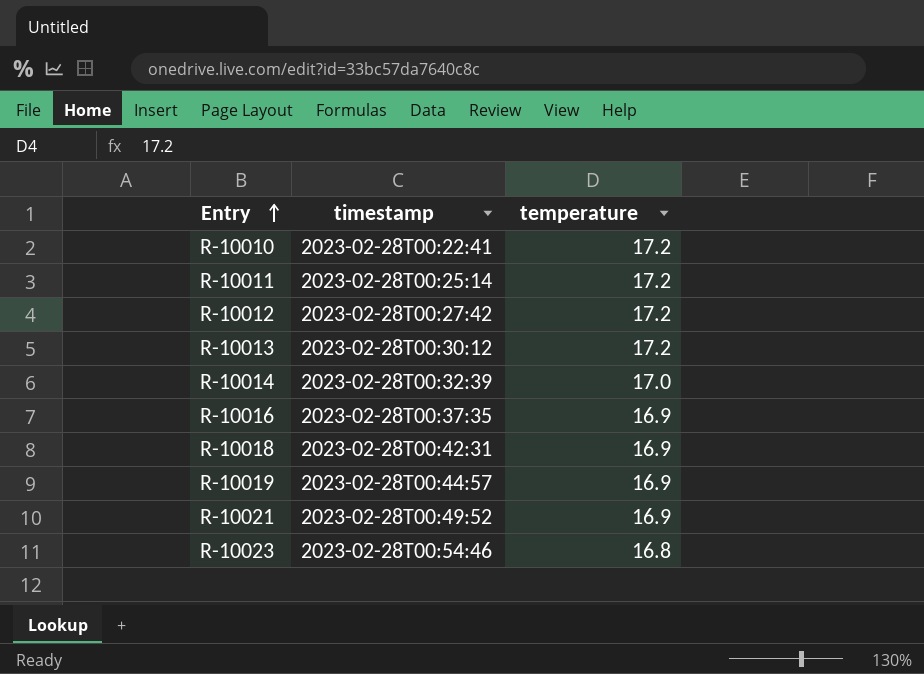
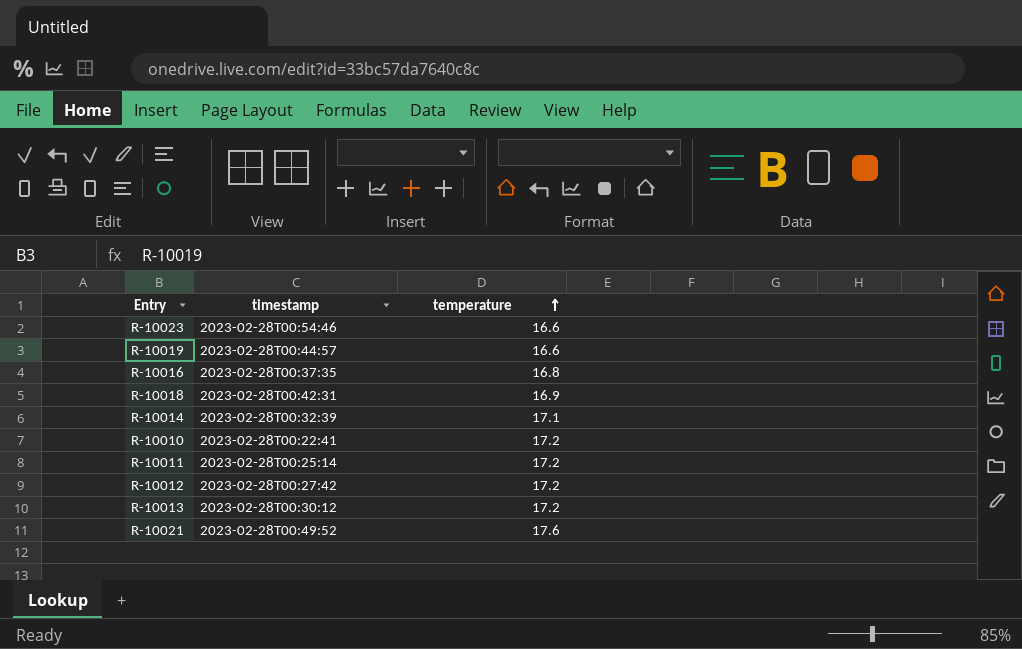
row order: Entry ascending -> temperature ascending
R-10023 | temperature: 16.8 -> 16.6
R-10019 | temperature: 16.9 -> 16.6
R-10016 | temperature: 16.9 -> 16.8
R-10014 | temperature: 17.0 -> 17.1
R-10021 | temperature: 16.9 -> 17.6

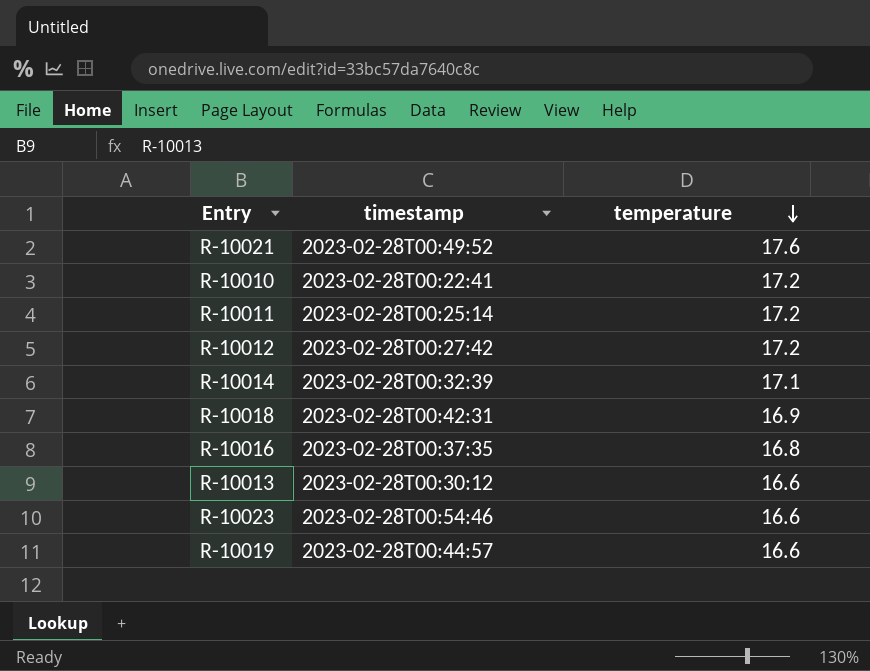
row order: temperature ascending -> temperature descending
R-10013 | temperature: 17.2 -> 16.6

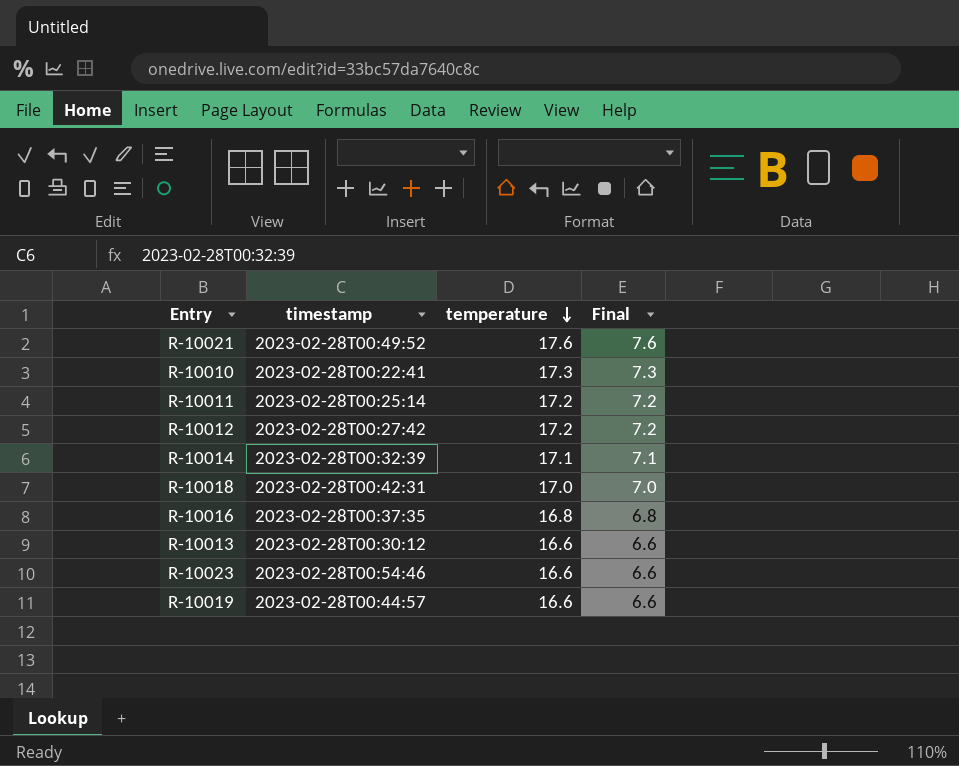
column Final | formula: none -> [temperature] - 10
R-10010 | temperature: 17.2 -> 17.3
R-10018 | temperature: 16.9 -> 17.0

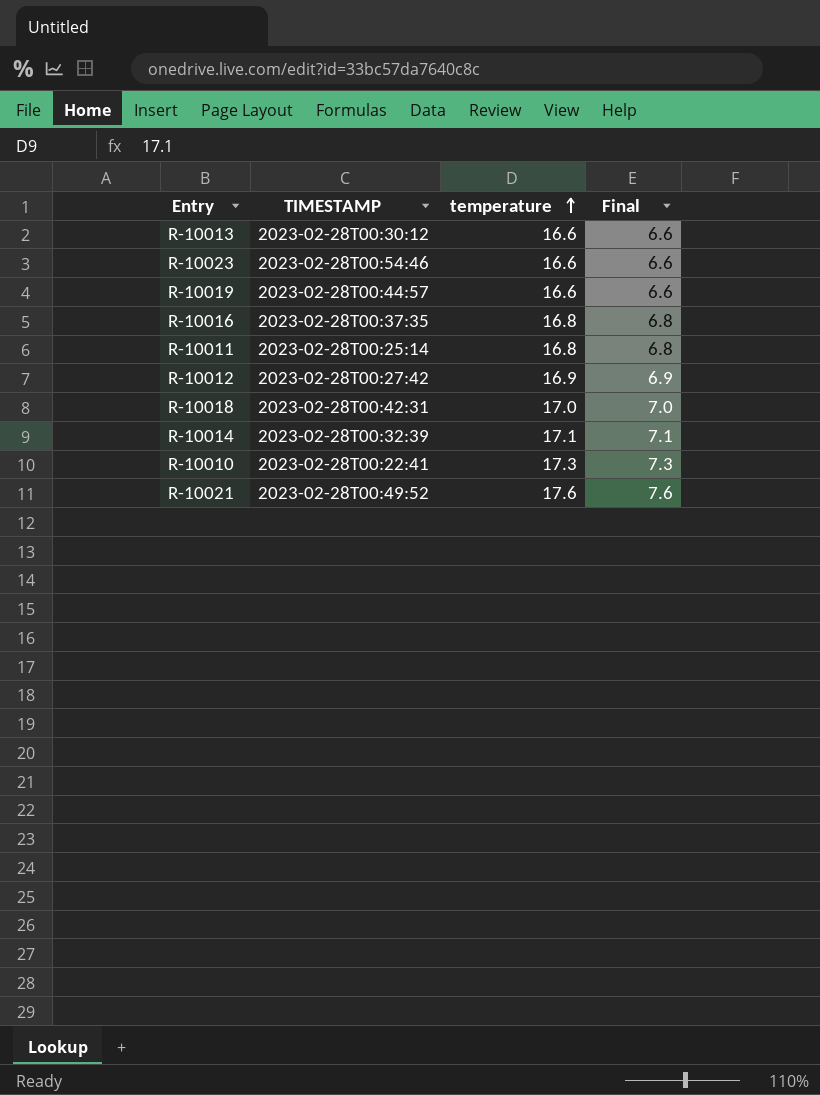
row order: temperature descending -> temperature ascending
column name: timestamp -> TIMESTAMP
R-10011 | temperature: 17.2 -> 16.8
R-10011 | Final: 7.2 -> 6.8
R-10012 | temperature: 17.2 -> 16.9
R-10012 | Final: 7.2 -> 6.9

